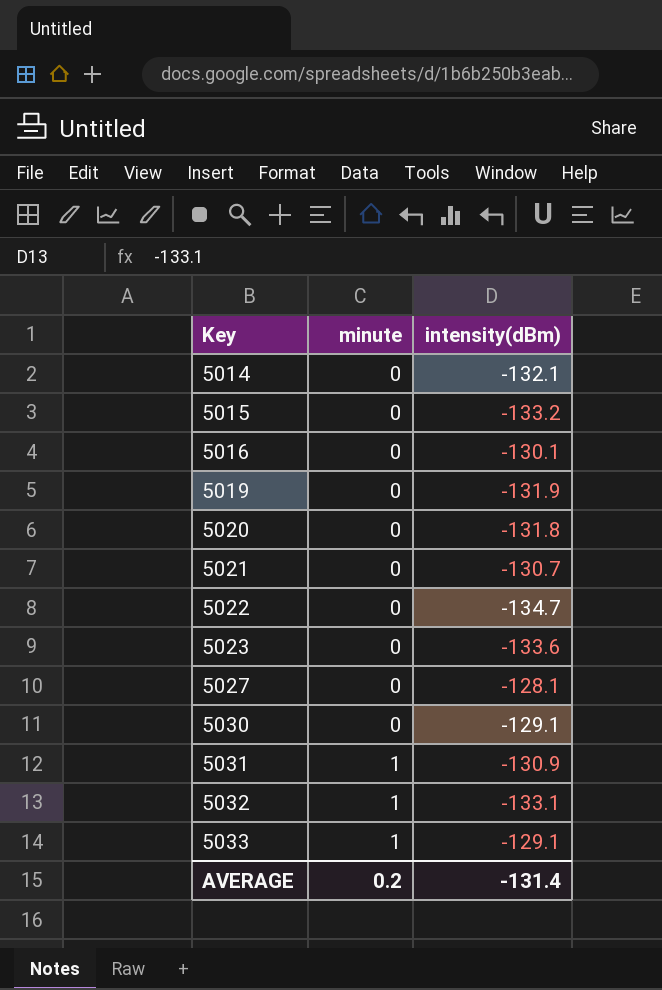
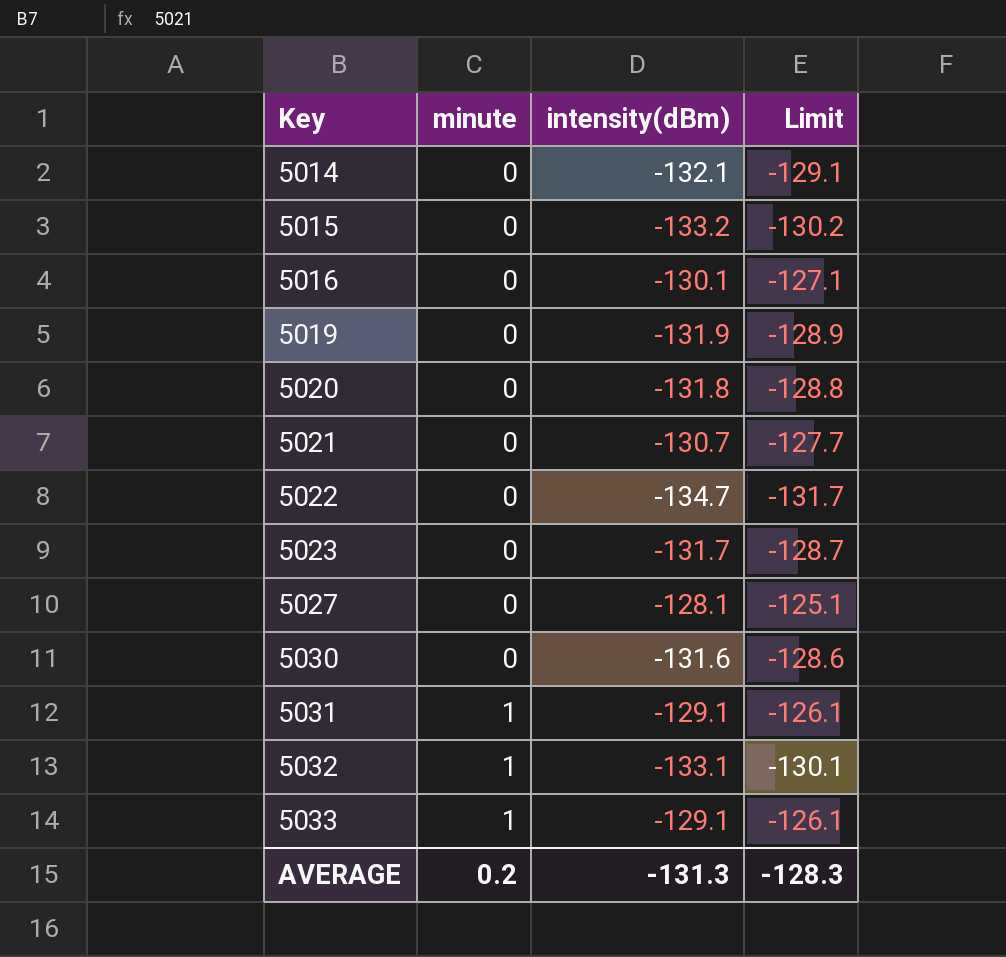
column Limit | formula: none -> [intensity(dBm)] + 3
5023 | intensity(dBm): -133.6 -> -131.7
5030 | intensity(dBm): -129.1 -> -131.6
5031 | intensity(dBm): -130.9 -> -129.1
AVERAGE | intensity(dBm): -131.4 -> -131.3

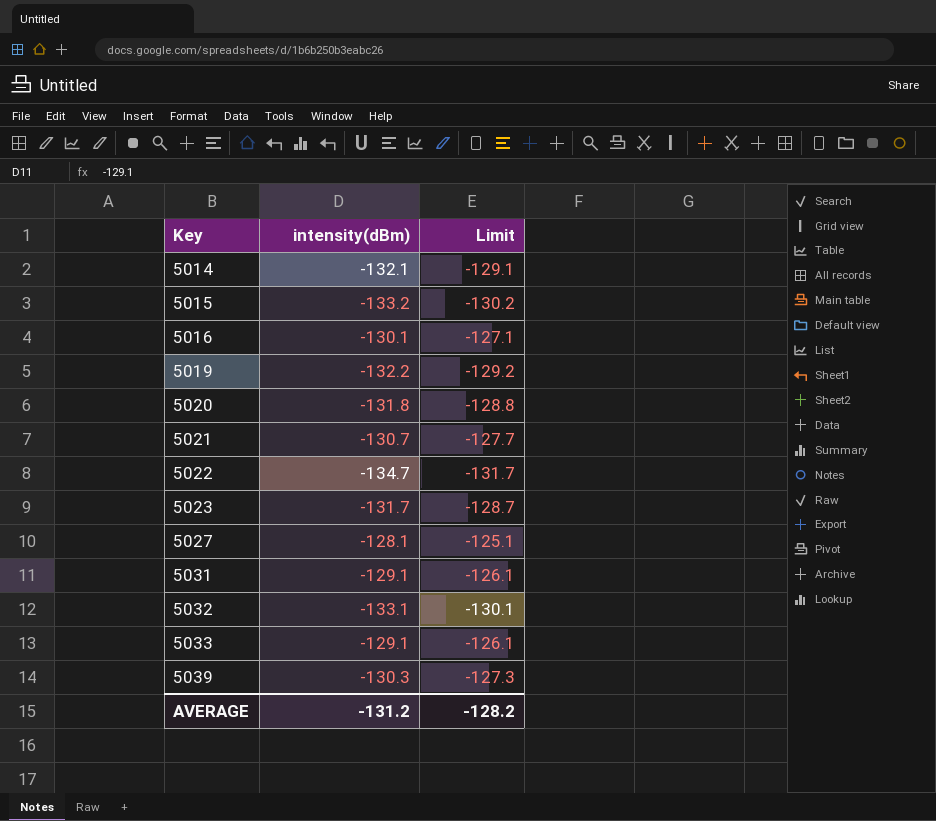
column minute | position: 2 -> none
row 5030: 0 | -131.6 | -128.6 -> none
5019 | intensity(dBm): -131.9 -> -132.2
5019 | Limit: -128.9 -> -129.2
row 5039: none -> -130.3 | -127.3
AVERAGE | intensity(dBm): -131.3 -> -131.2
AVERAGE | Limit: -128.3 -> -128.2

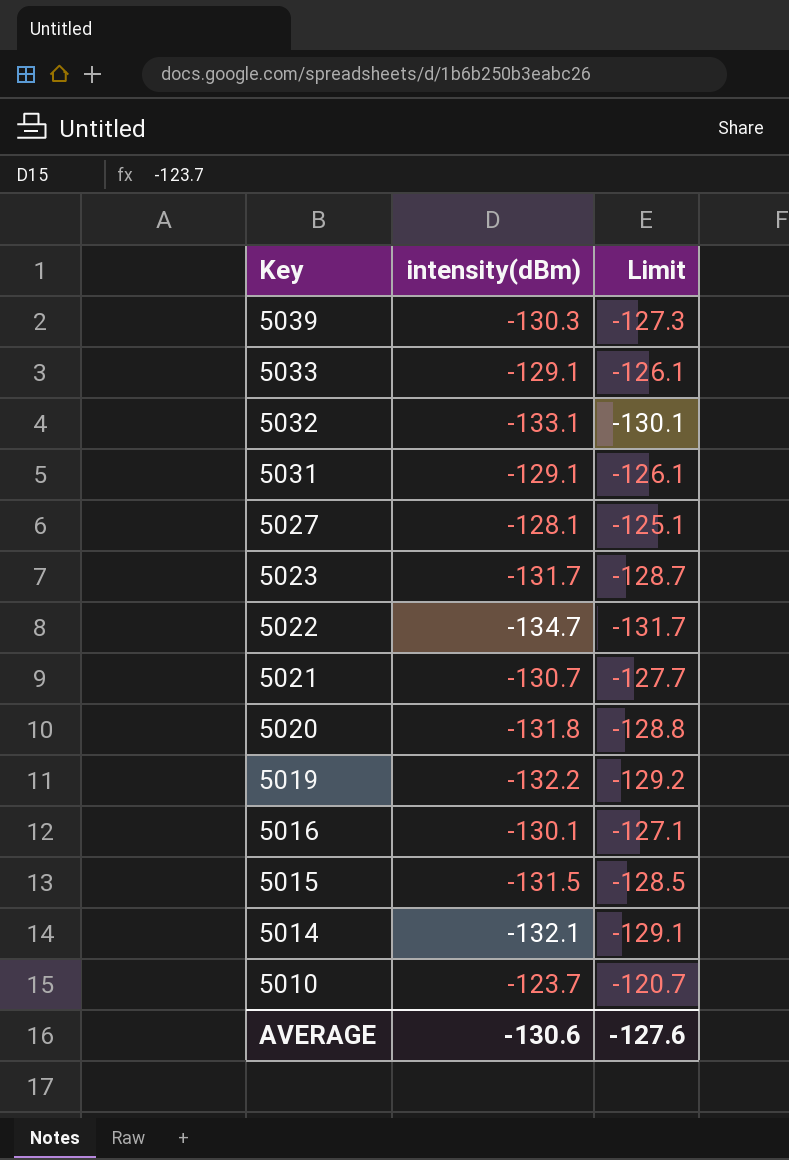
row order: Key ascending -> Key descending
5015 | intensity(dBm): -133.2 -> -131.5
5015 | Limit: -130.2 -> -128.5
row 5010: none -> -123.7 | -120.7
AVERAGE | intensity(dBm): -131.2 -> -130.6
AVERAGE | Limit: -128.2 -> -127.6

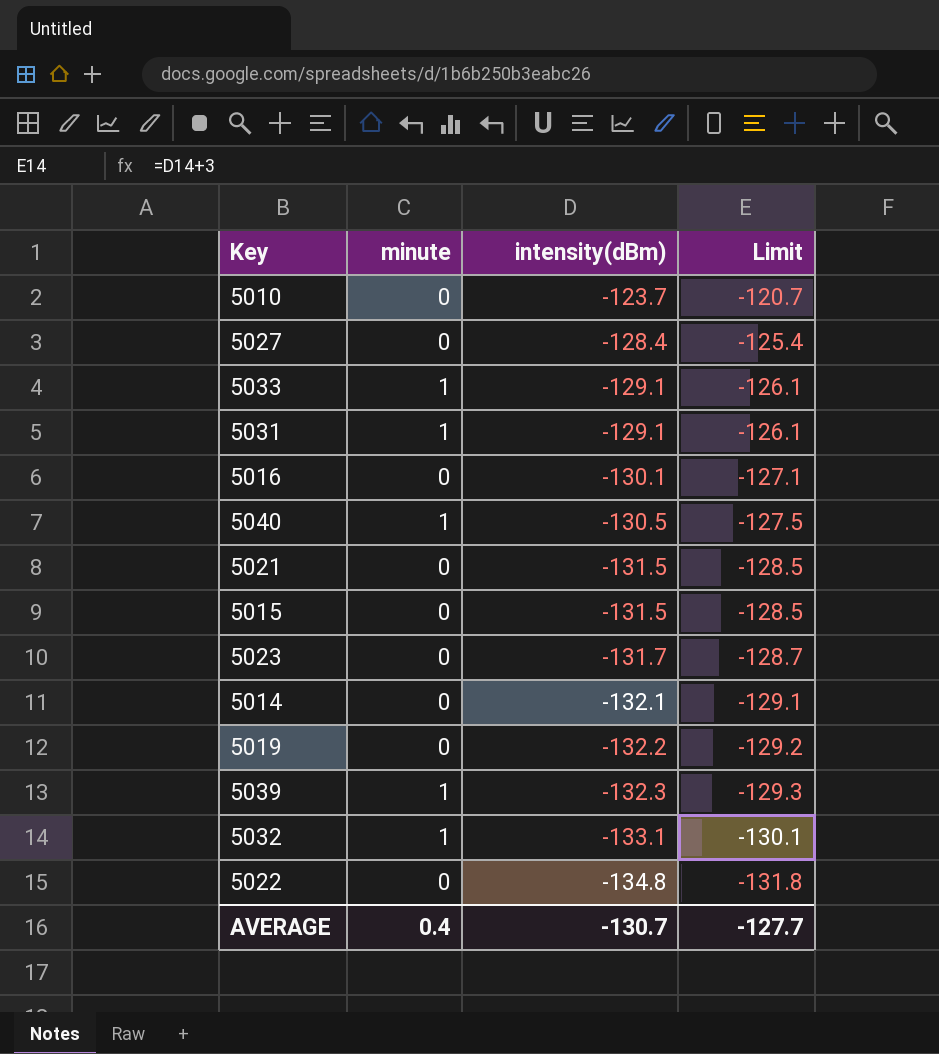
row order: Key descending -> intensity(dBm) descending
column minute | position: none -> 2
row 5020: -131.8 | -128.8 -> none
5027 | intensity(dBm): -128.1 -> -128.4
5027 | Limit: -125.1 -> -125.4
row 5040: none -> 1 | -130.5 | -127.5
5021 | intensity(dBm): -130.7 -> -131.5
5021 | Limit: -127.7 -> -128.5
5039 | intensity(dBm): -130.3 -> -132.3
5039 | Limit: -127.3 -> -129.3
5022 | intensity(dBm): -134.7 -> -134.8
5022 | Limit: -131.7 -> -131.8
AVERAGE | intensity(dBm): -130.6 -> -130.7
AVERAGE | Limit: -127.6 -> -127.7

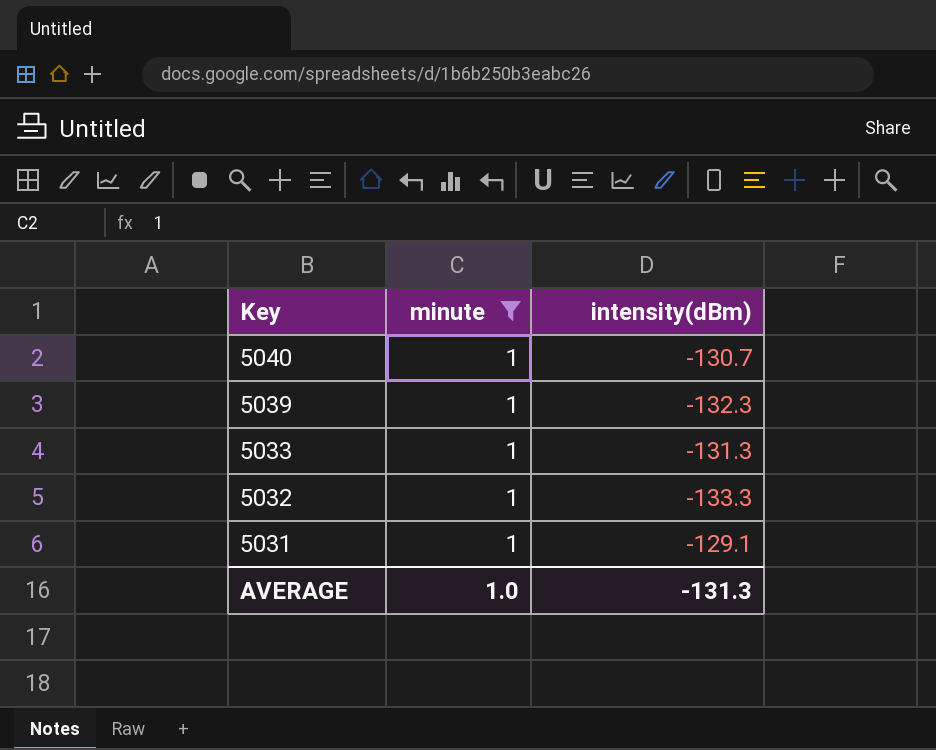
filter: none -> minute = 1
row order: intensity(dBm) descending -> Key descending
column Limit | formula: [intensity(dBm)] + 3 -> none
5040 | intensity(dBm): -130.5 -> -130.7
5033 | intensity(dBm): -129.1 -> -131.3
5032 | intensity(dBm): -133.1 -> -133.3
AVERAGE | minute: 0.4 -> 1.0
AVERAGE | intensity(dBm): -130.7 -> -131.3

